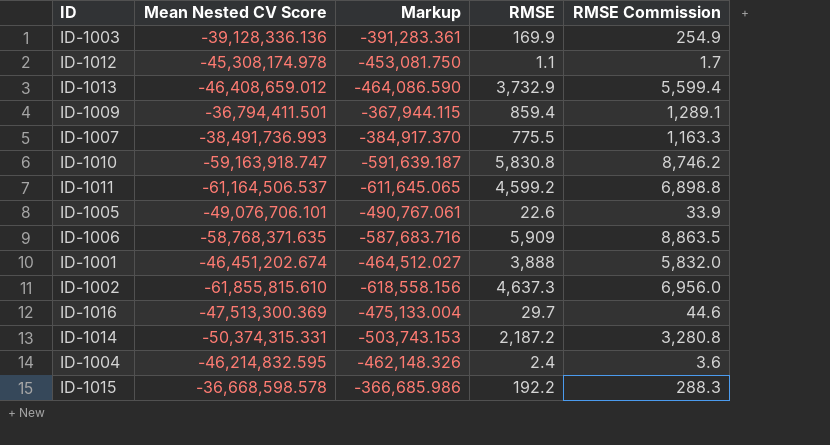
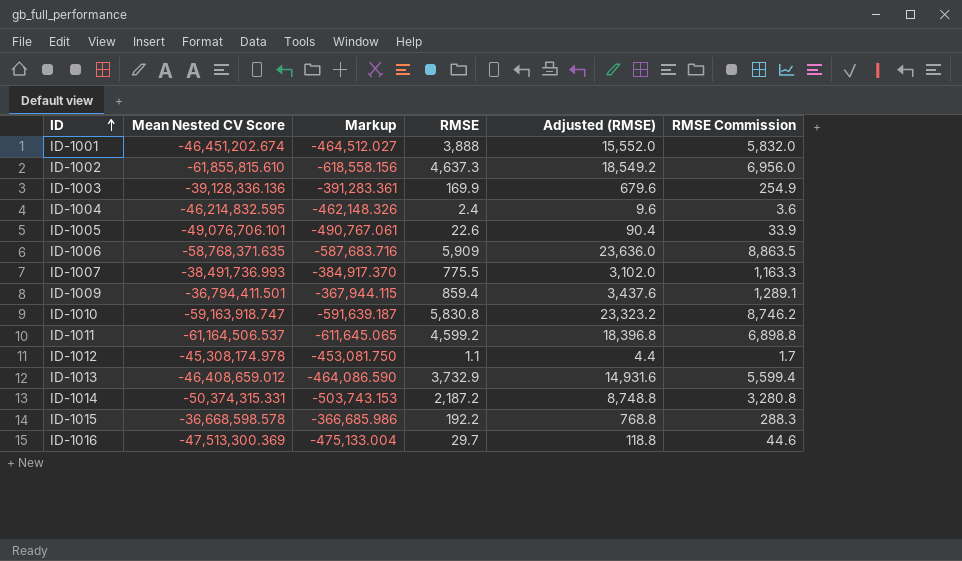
row order: none -> ID ascending
column Adjusted (RMSE) | formula: none -> [RMSE] * 4

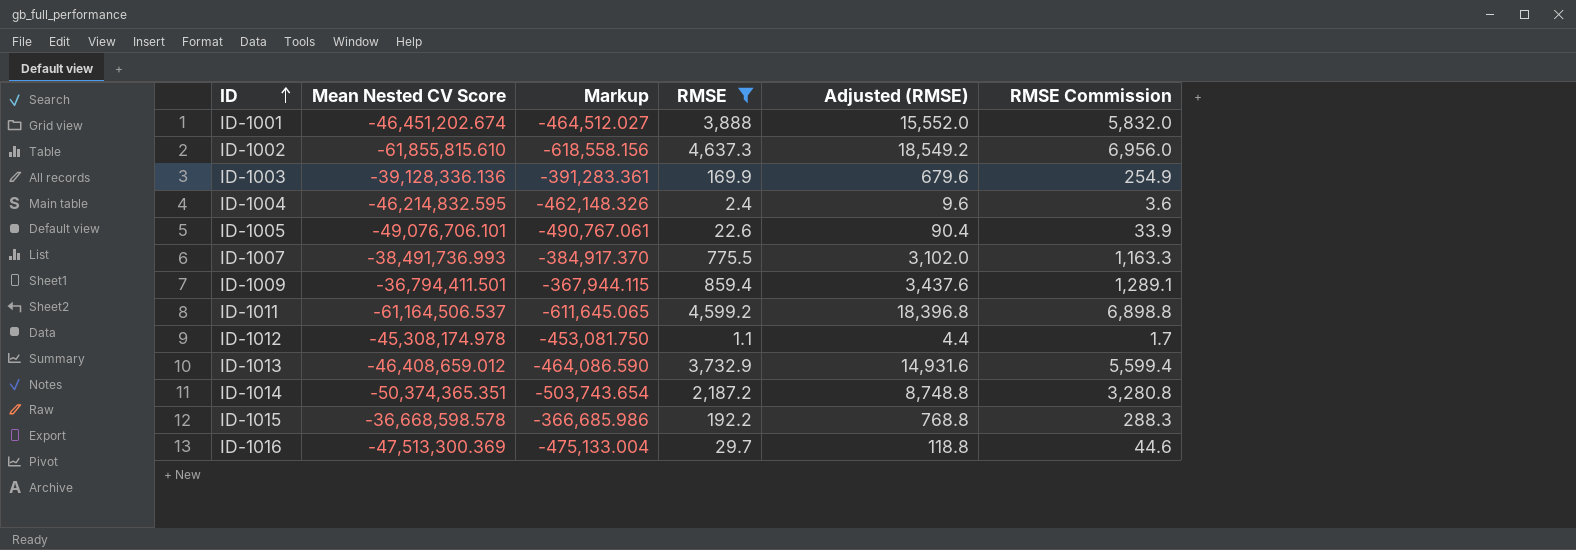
filter: none -> RMSE <= 4,637.3
ID-1014 | Mean Nested CV Score: -50,374,315.331 -> -50,374,365.351
ID-1014 | Markup: -503,743.153 -> -503,743.654

